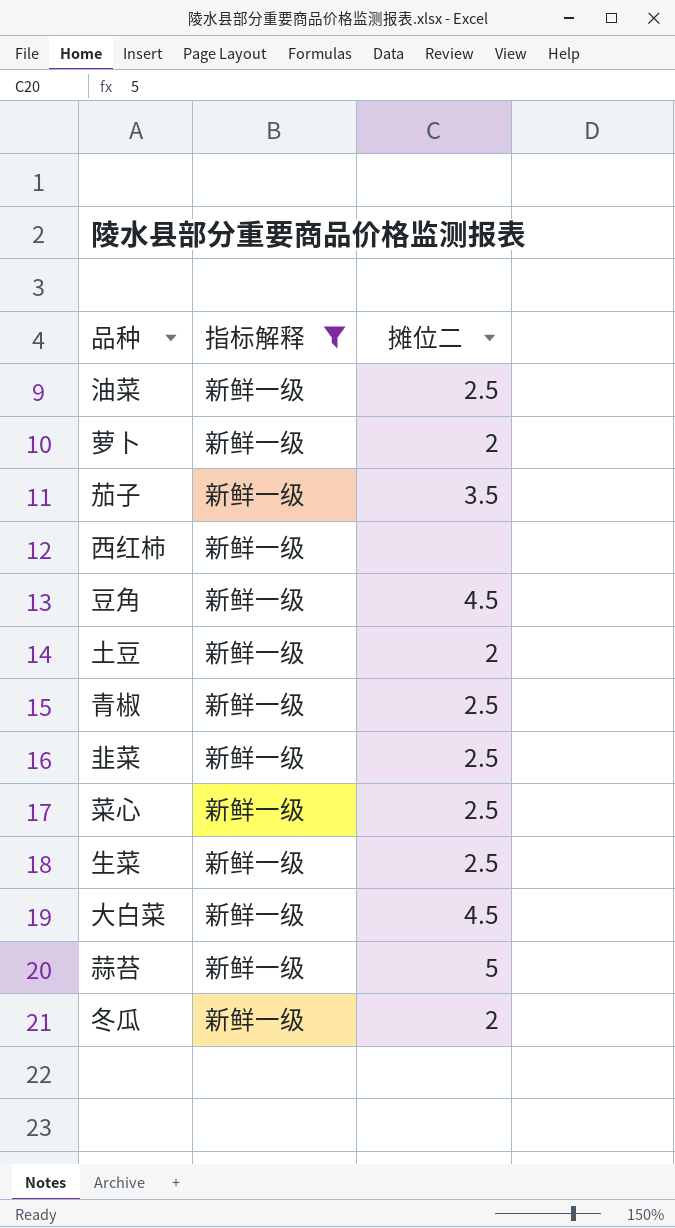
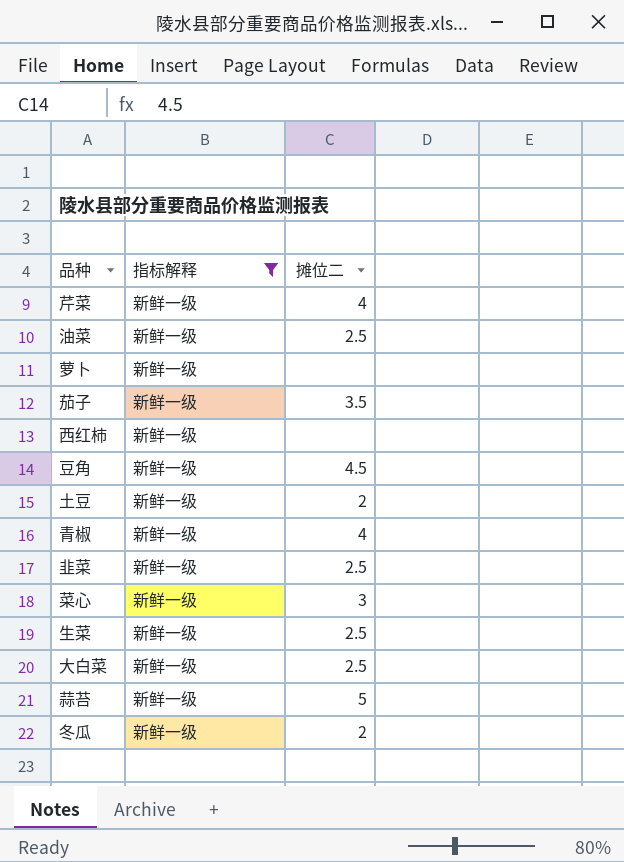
row 芹菜: none -> 新鲜一级 | 4
萝卜 | 摊位二: 2 -> none
青椒 | 摊位二: 2.5 -> 4
菜心 | 摊位二: 2.5 -> 3
大白菜 | 摊位二: 4.5 -> 2.5

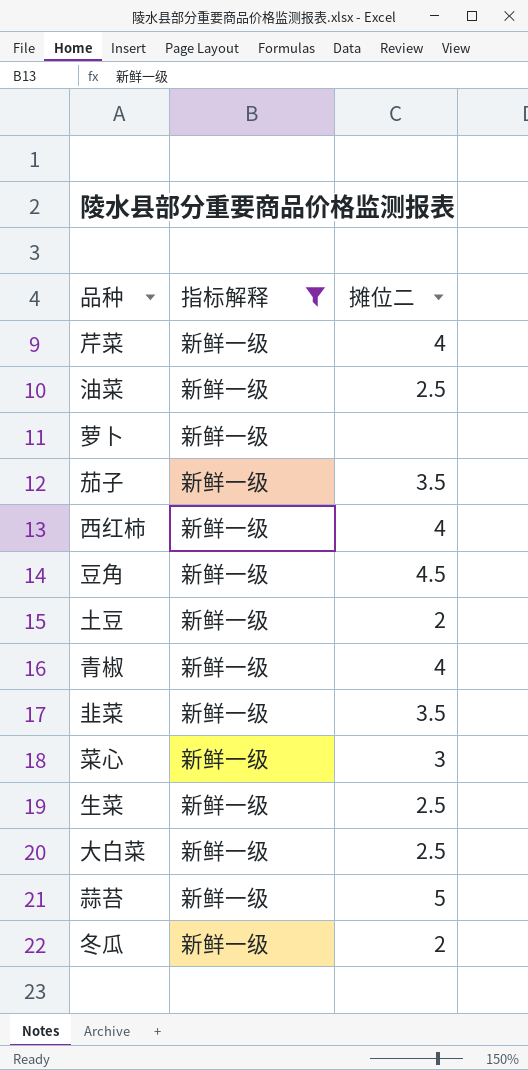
西红柿 | 摊位二: none -> 4
韭菜 | 摊位二: 2.5 -> 3.5

